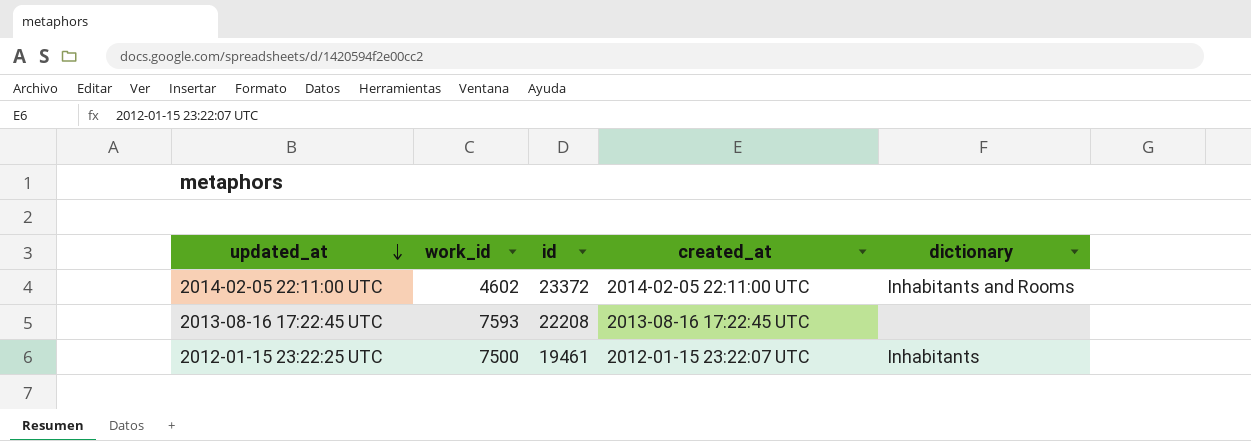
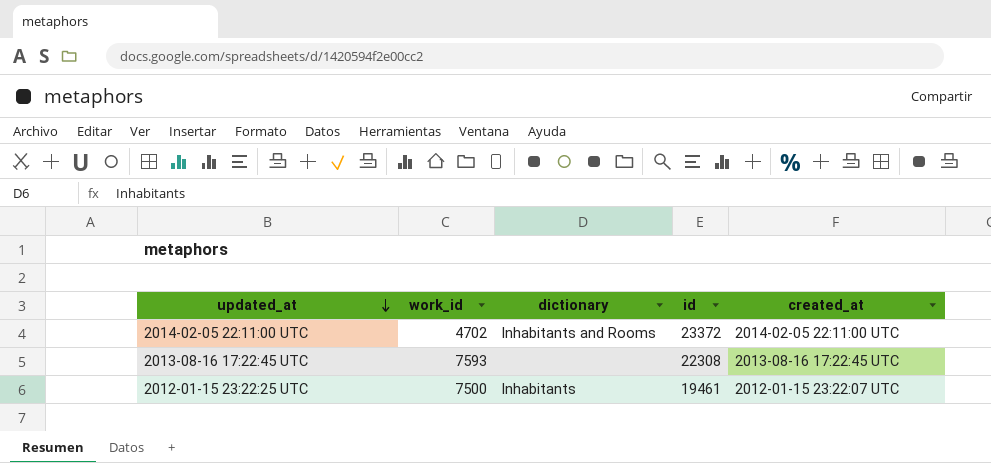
column dictionary | position: 5 -> 3
2014-02-05 22:11:00 UTC | work_id: 4602 -> 4702
2013-08-16 17:22:45 UTC | id: 22208 -> 22308

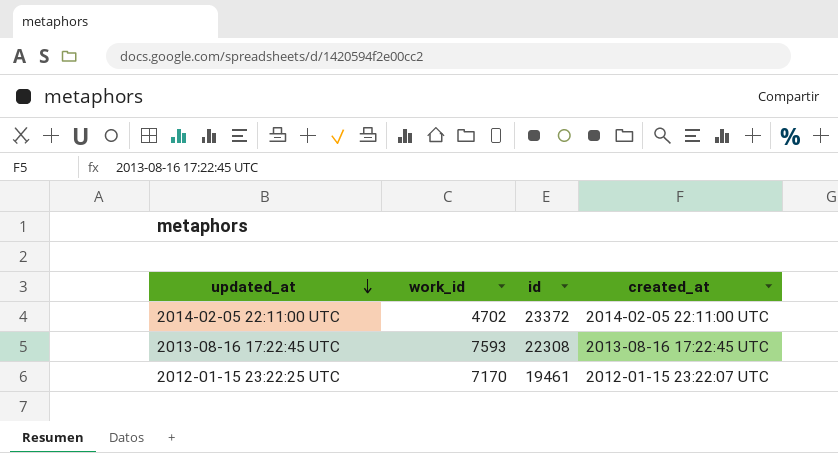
column dictionary | position: 3 -> none
2012-01-15 23:22:25 UTC | work_id: 7500 -> 7170

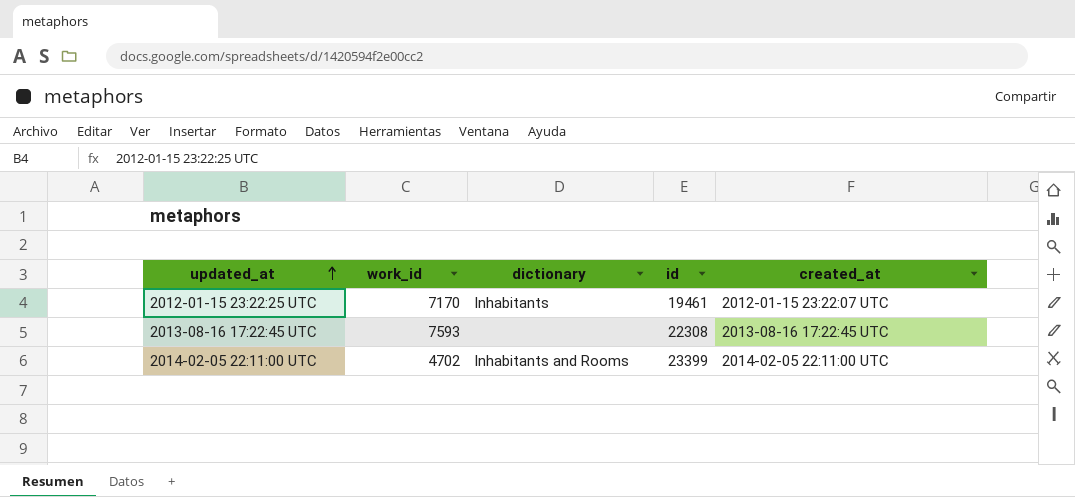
row order: updated_at descending -> updated_at ascending
column dictionary | position: none -> 3
2014-02-05 22:11:00 UTC | id: 23372 -> 23399

